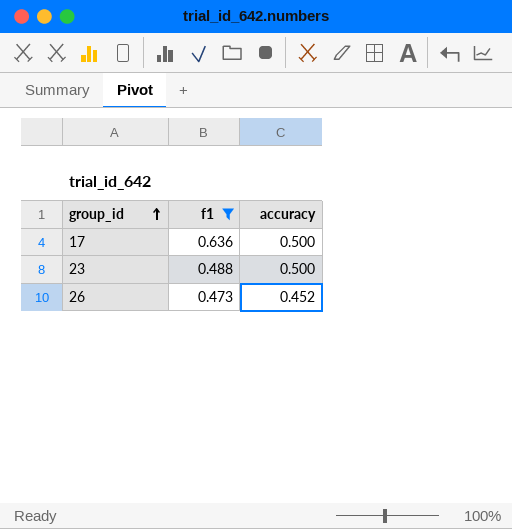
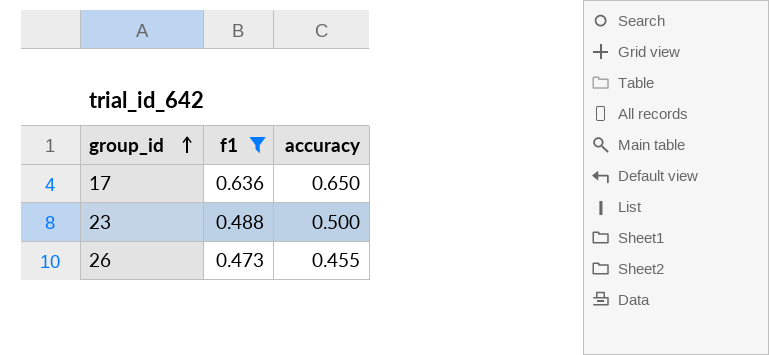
17 | accuracy: 0.500 -> 0.650
26 | accuracy: 0.452 -> 0.455

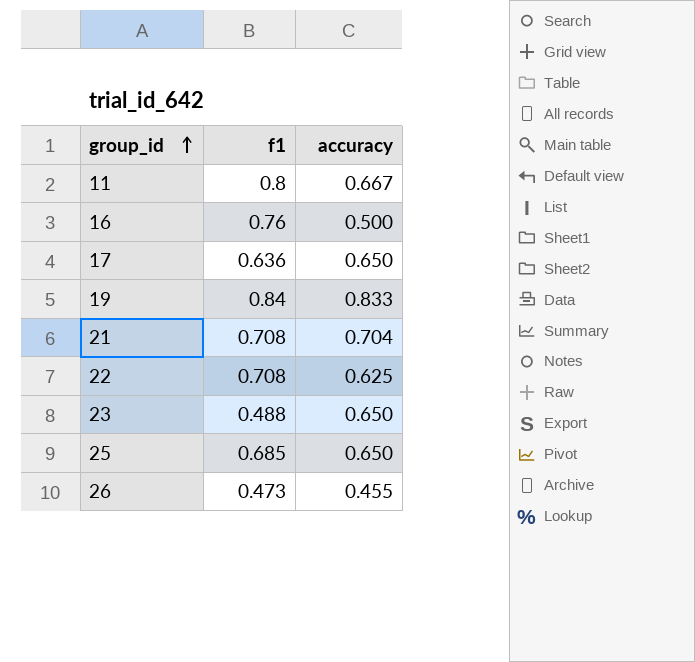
filter: f1 <= 0.636 -> none
23 | accuracy: 0.500 -> 0.650

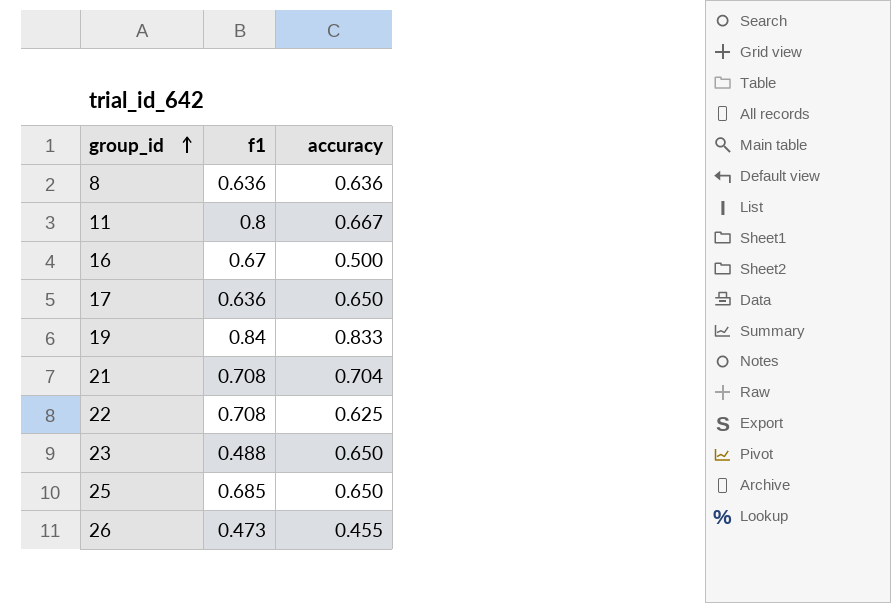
row 8: none -> 0.636 | 0.636
16 | f1: 0.76 -> 0.67

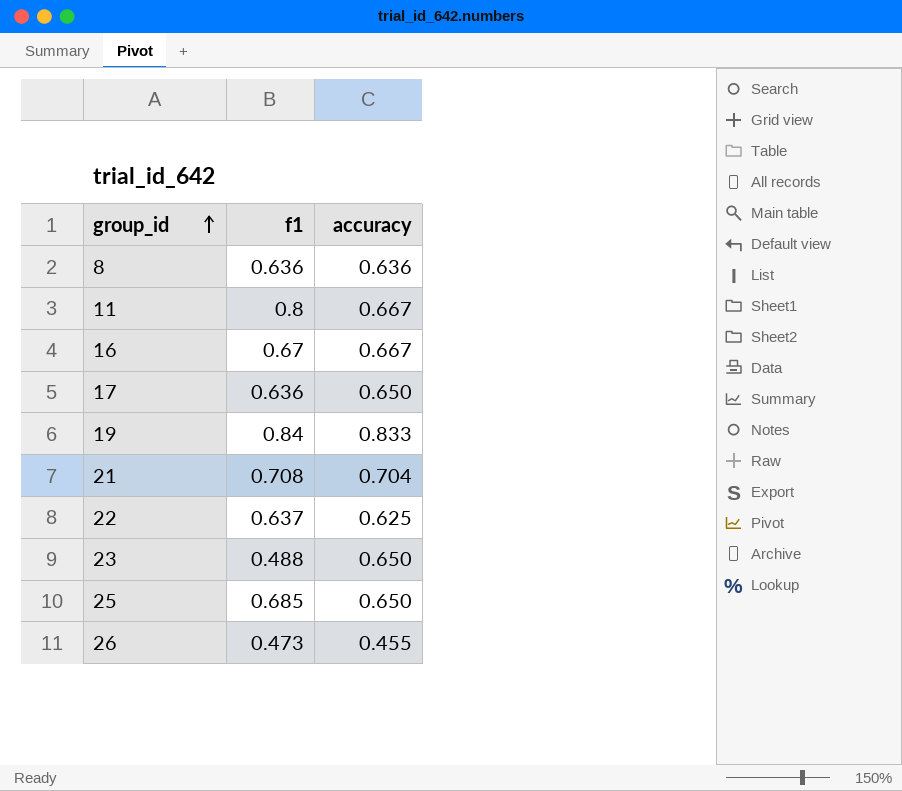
16 | accuracy: 0.500 -> 0.667
22 | f1: 0.708 -> 0.637

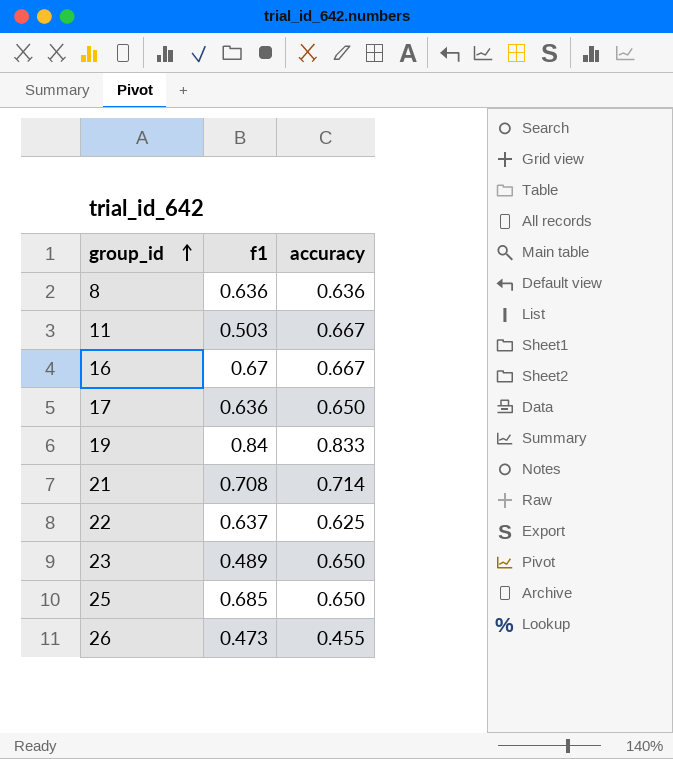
11 | f1: 0.8 -> 0.503
21 | accuracy: 0.704 -> 0.714
23 | f1: 0.488 -> 0.489

